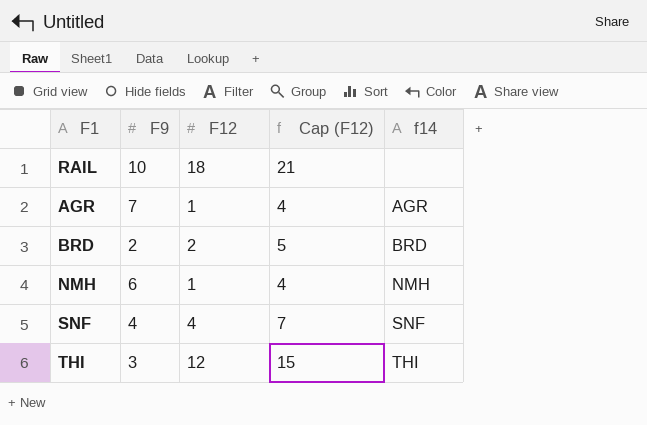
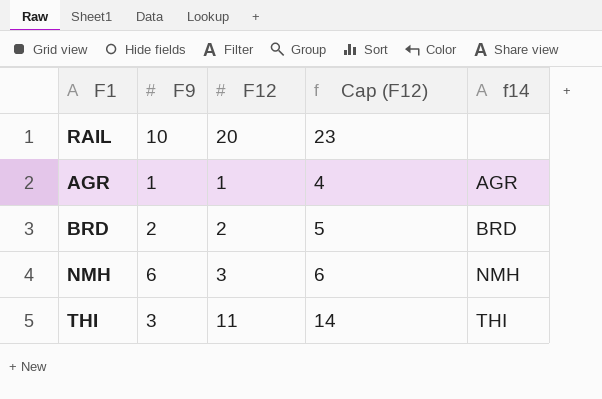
row SNF: 4 | 4 | 7 | SNF -> none
RAIL | F12: 18 -> 20
RAIL | Cap (F12): 21 -> 23
AGR | F9: 7 -> 1
NMH | F12: 1 -> 3
NMH | Cap (F12): 4 -> 6
THI | F12: 12 -> 11
THI | Cap (F12): 15 -> 14

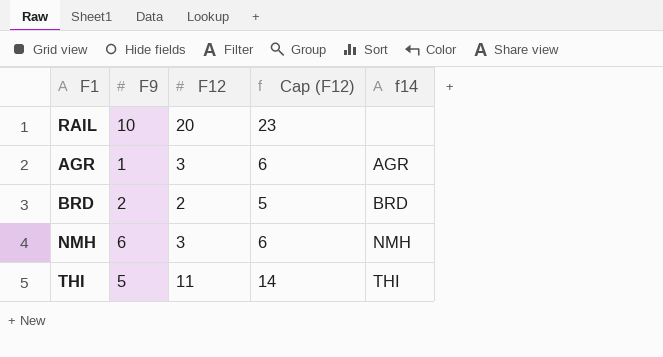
AGR | F12: 1 -> 3
AGR | Cap (F12): 4 -> 6
THI | F9: 3 -> 5

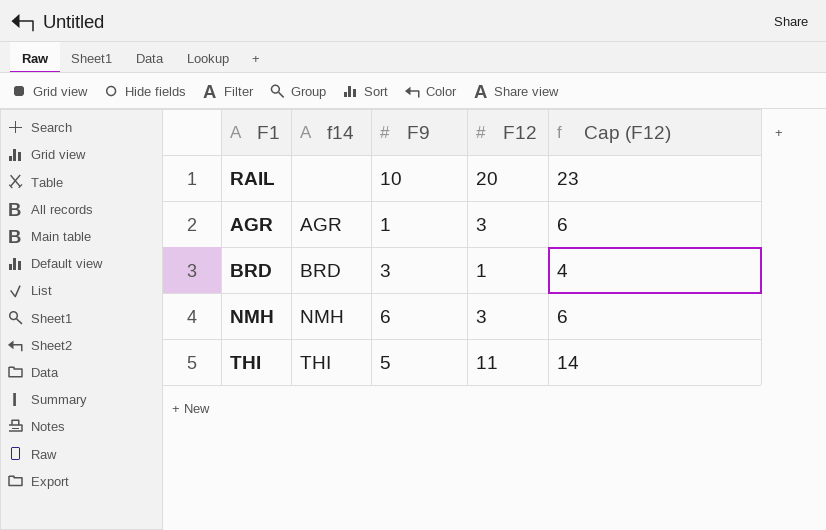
column f14 | position: 5 -> 2
BRD | F9: 2 -> 3
BRD | F12: 2 -> 1
BRD | Cap (F12): 5 -> 4

